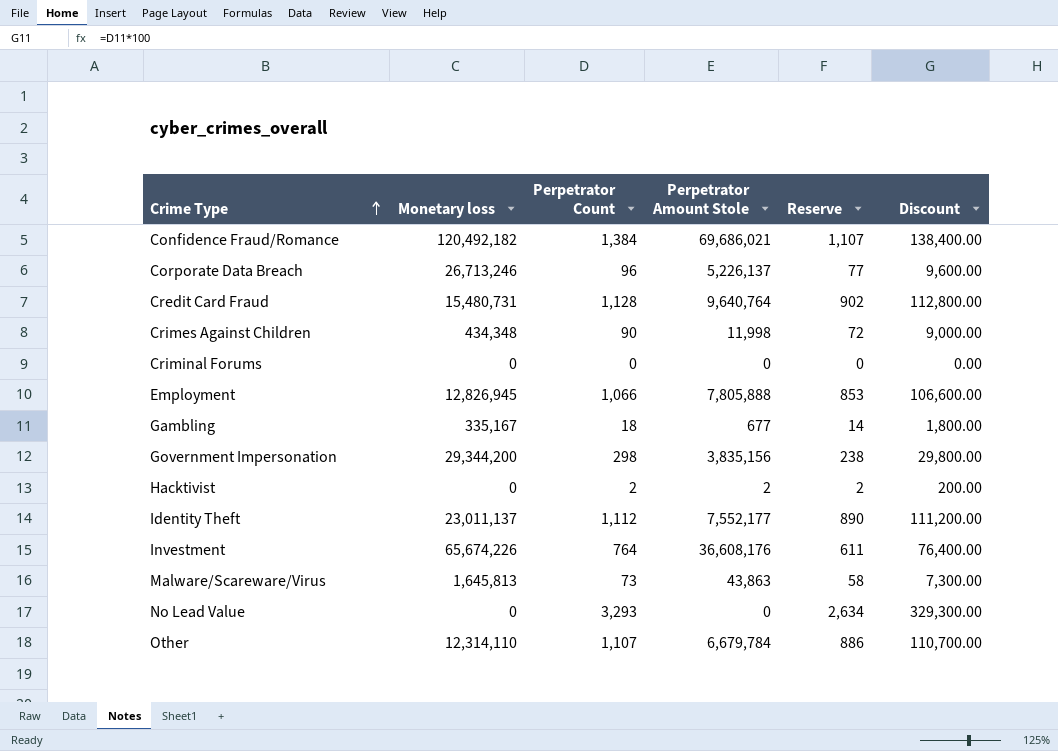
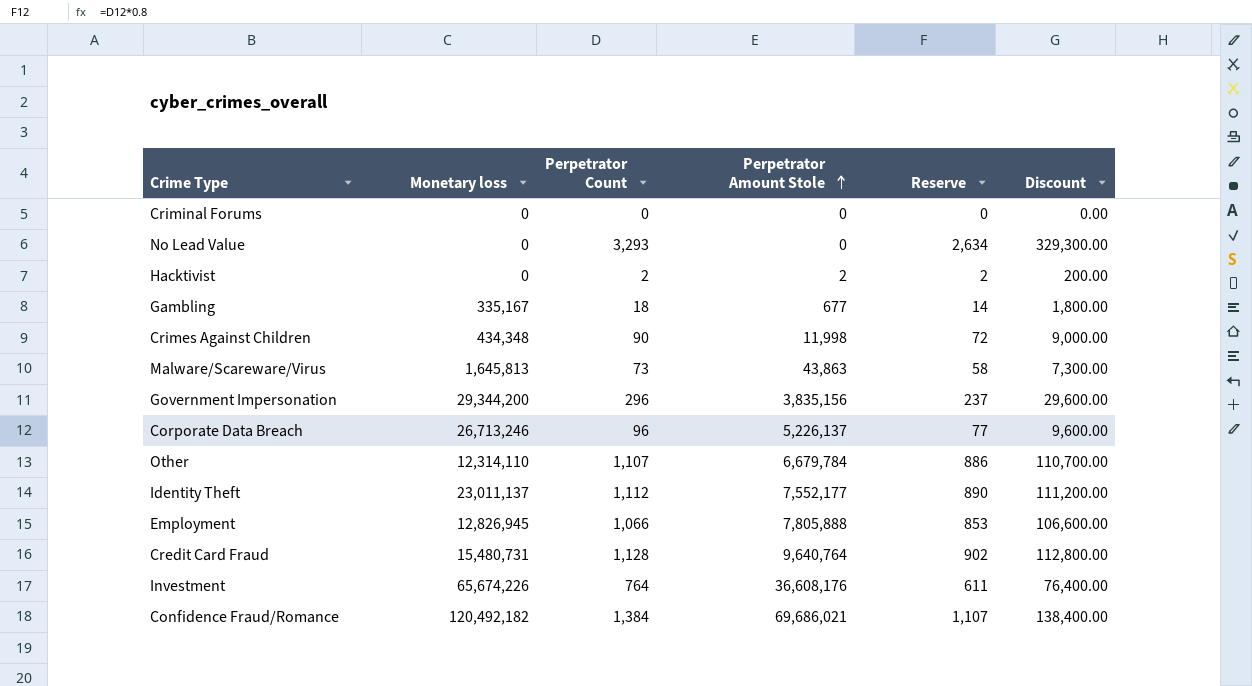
row order: Crime Type ascending -> Perpetrator Amount Stole ascending
Government Impersonation | Perpetrator Count: 298 -> 296
Government Impersonation | Reserve: 238 -> 237
Government Impersonation | Discount: 29,800.00 -> 29,600.00

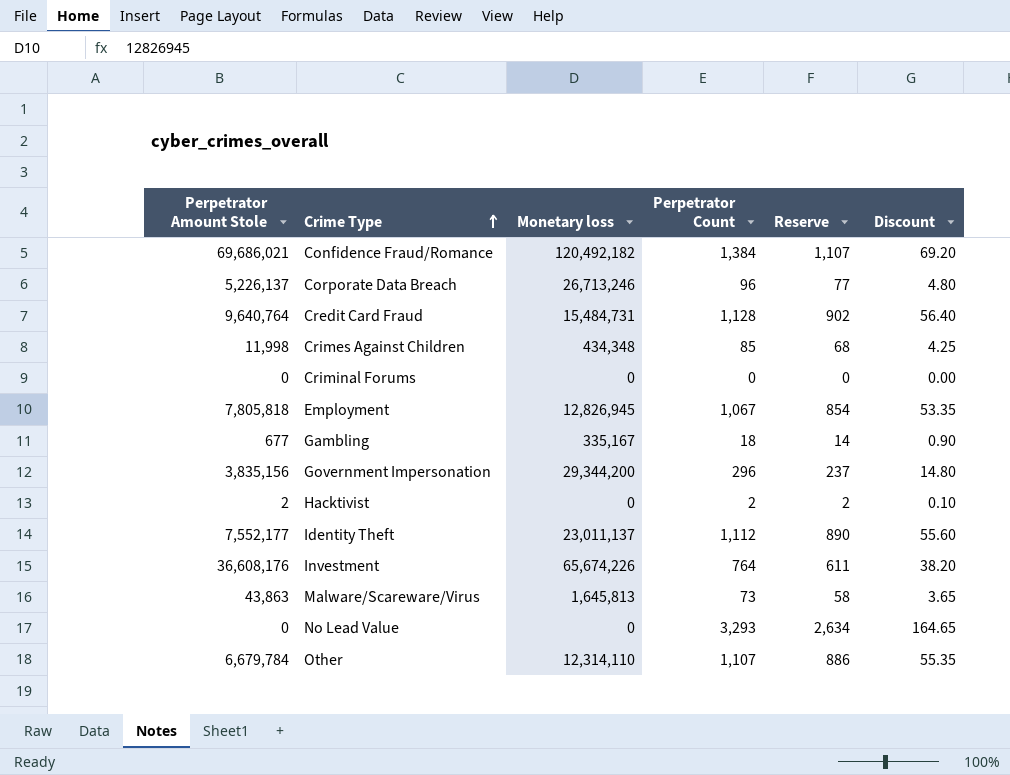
row order: Perpetrator Amount Stole ascending -> Crime Type ascending
column Perpetrator Amount Stole | position: 4 -> 1
column Discount | formula: [Perpetrator Count] * 100 -> [Perpetrator Count] * 0.05
Credit Card Fraud | Monetary loss: 15,480,731 -> 15,484,731
Crimes Against Children | Perpetrator Count: 90 -> 85
Crimes Against Children | Reserve: 72 -> 68
Employment | Perpetrator Amount Stole: 7,805,888 -> 7,805,818
Employment | Perpetrator Count: 1,066 -> 1,067
Employment | Reserve: 853 -> 854

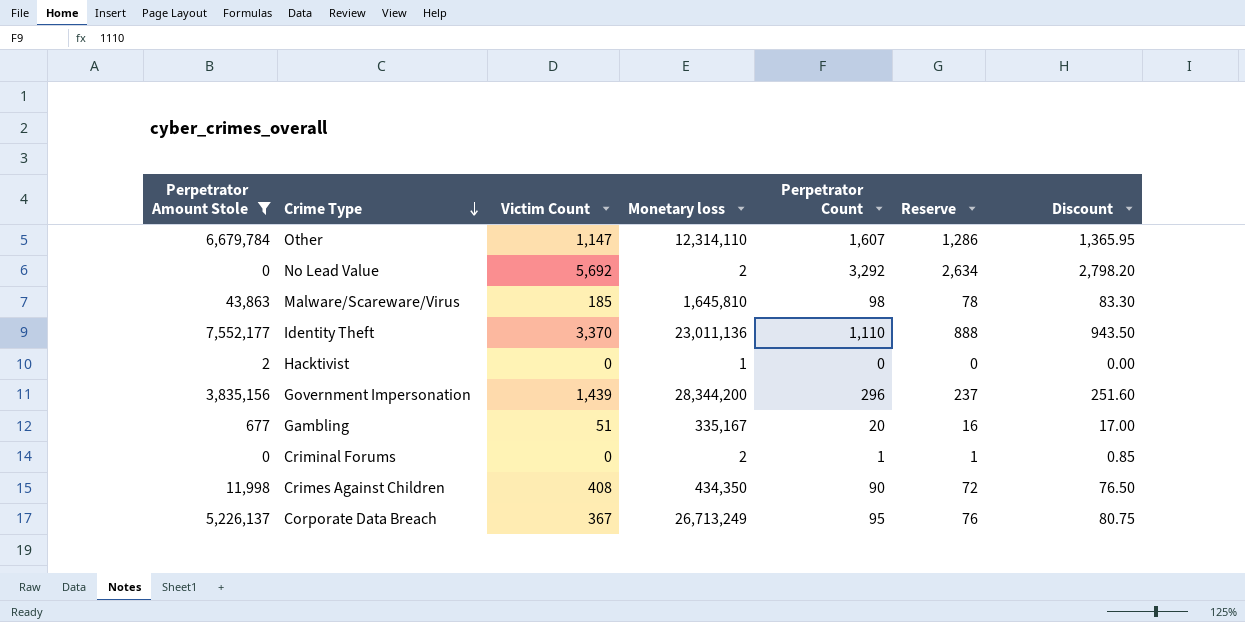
filter: none -> Perpetrator Amount Stole <= 7,552,177
row order: Crime Type ascending -> Crime Type descending
column Victim Count | position: none -> 3
column Discount | formula: [Perpetrator Count] * 0.05 -> [Perpetrator Count] * 0.85
Other | Perpetrator Count: 1,107 -> 1,607
Other | Reserve: 886 -> 1,286
No Lead Value | Monetary loss: 0 -> 2
No Lead Value | Perpetrator Count: 3,293 -> 3,292
Malware/Scareware/Virus | Monetary loss: 1,645,813 -> 1,645,810
Malware/Scareware/Virus | Perpetrator Count: 73 -> 98
Malware/Scareware/Virus | Reserve: 58 -> 78
Identity Theft | Monetary loss: 23,011,137 -> 23,011,136
Identity Theft | Perpetrator Count: 1,112 -> 1,110
Identity Theft | Reserve: 890 -> 888
Hacktivist | Monetary loss: 0 -> 1
Hacktivist | Perpetrator Count: 2 -> 0
Hacktivist | Reserve: 2 -> 0
Government Impersonation | Monetary loss: 29,344,200 -> 28,344,200
Gambling | Perpetrator Count: 18 -> 20
Gambling | Reserve: 14 -> 16
Criminal Forums | Monetary loss: 0 -> 2
Criminal Forums | Perpetrator Count: 0 -> 1
Criminal Forums | Reserve: 0 -> 1
Crimes Against Children | Monetary loss: 434,348 -> 434,350
Crimes Against Children | Perpetrator Count: 85 -> 90
Crimes Against Children | Reserve: 68 -> 72
Corporate Data Breach | Monetary loss: 26,713,246 -> 26,713,249
Corporate Data Breach | Perpetrator Count: 96 -> 95
Corporate Data Breach | Reserve: 77 -> 76

